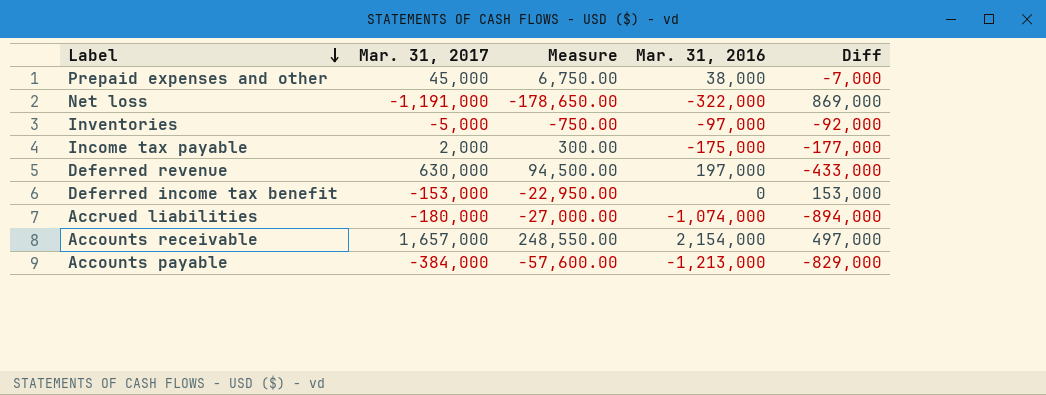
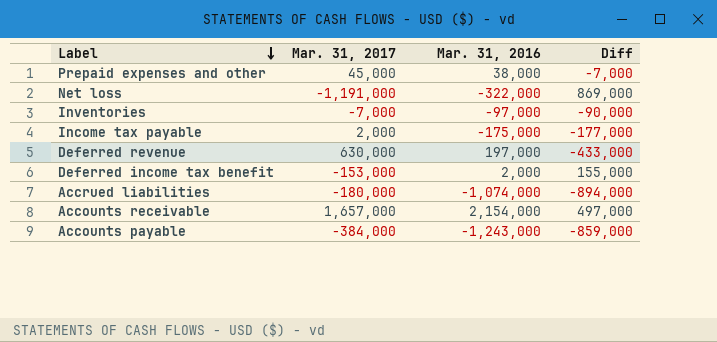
column Measure | formula: [Mar. 31, 2017] * 0.15 -> none
Inventories | Mar. 31, 2017: -5,000 -> -7,000
Inventories | Diff: -92,000 -> -90,000
Deferred income tax benefit | Mar. 31, 2016: 0 -> 2,000
Deferred income tax benefit | Diff: 153,000 -> 155,000
Accounts payable | Mar. 31, 2016: -1,213,000 -> -1,243,000
Accounts payable | Diff: -829,000 -> -859,000

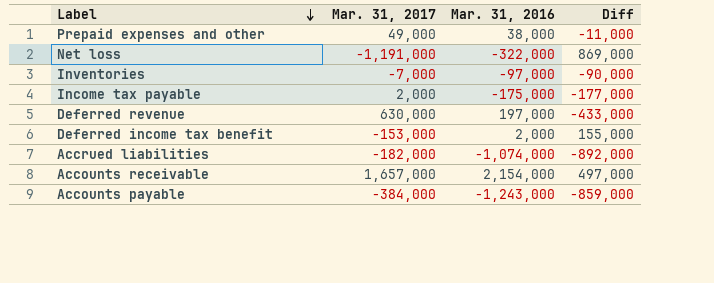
Prepaid expenses and other | Mar. 31, 2017: 45,000 -> 49,000
Prepaid expenses and other | Diff: -7,000 -> -11,000
Accrued liabilities | Mar. 31, 2017: -180,000 -> -182,000
Accrued liabilities | Diff: -894,000 -> -892,000

